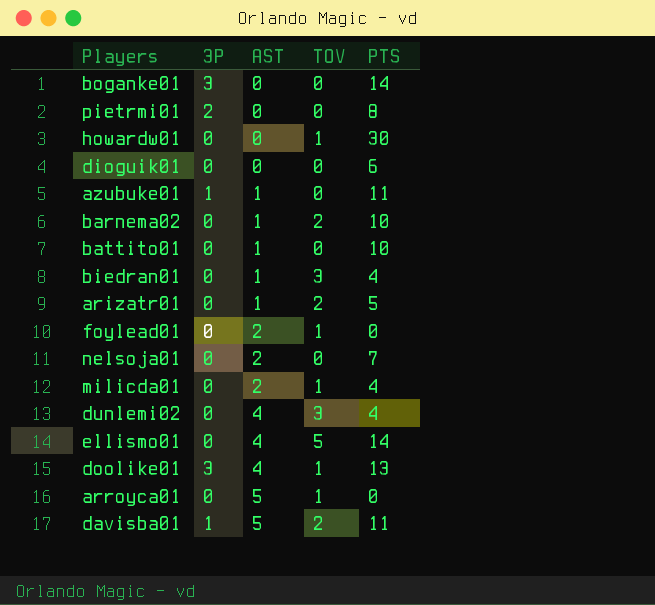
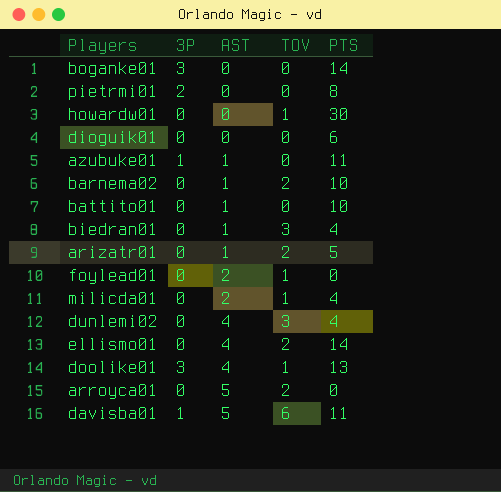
row nelsoja01: 0 | 2 | 0 | 7 -> none
ellismo01 | TOV: 5 -> 2
arroyca01 | TOV: 1 -> 2
davisba01 | TOV: 2 -> 6

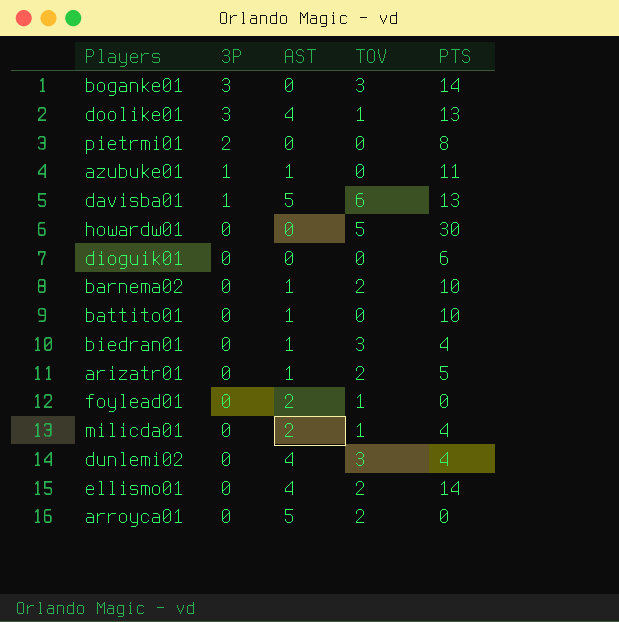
row order: AST ascending -> 3P descending
boganke01 | TOV: 0 -> 3
davisba01 | PTS: 11 -> 13
howardw01 | TOV: 1 -> 5

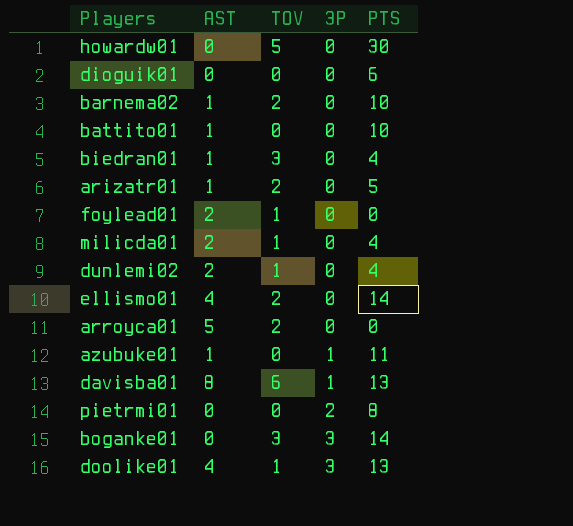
row order: 3P descending -> 3P ascending
column 3P | position: 2 -> 4
dunlemi02 | AST: 4 -> 2
dunlemi02 | TOV: 3 -> 1
davisba01 | AST: 5 -> 8

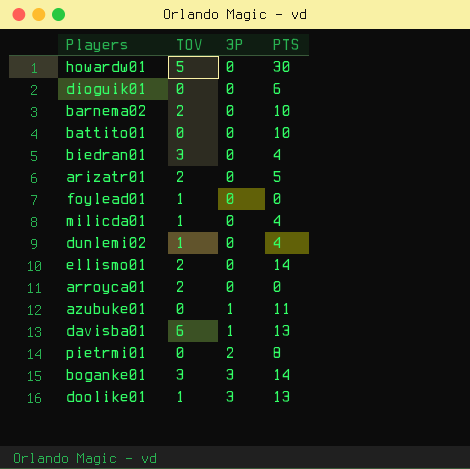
column AST | position: 2 -> none

